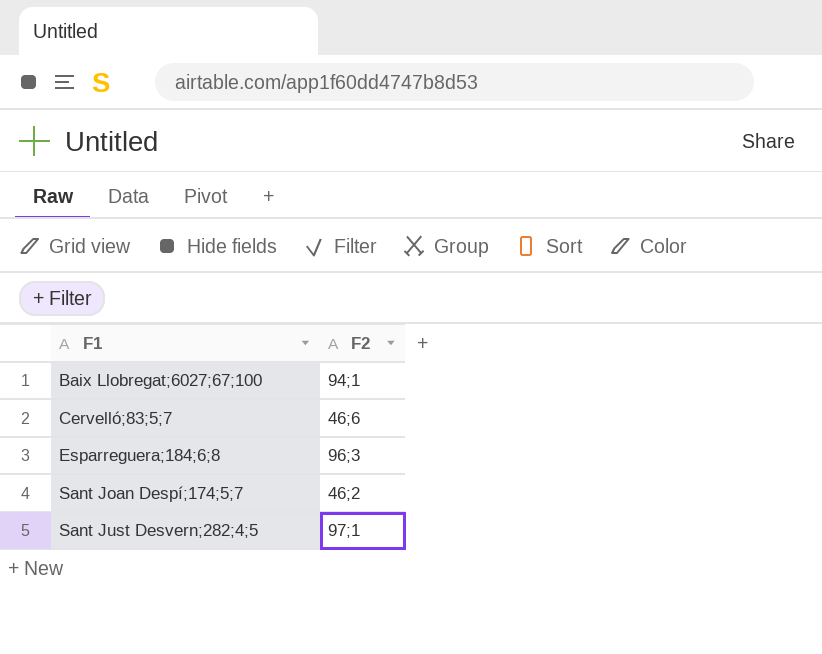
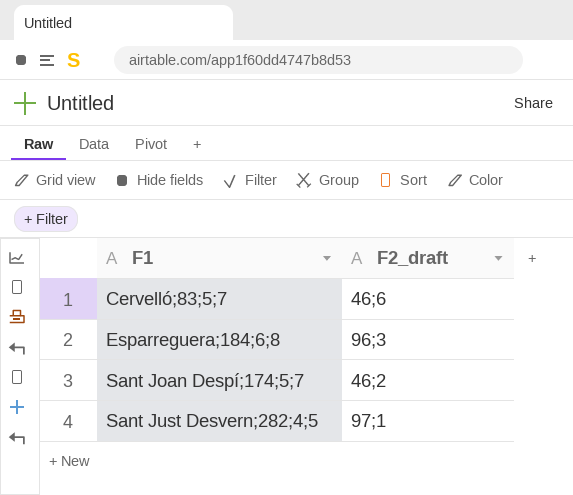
column name: F2 -> F2_draft
row Baix Llobregat;6027;67;100: 94;1 -> none

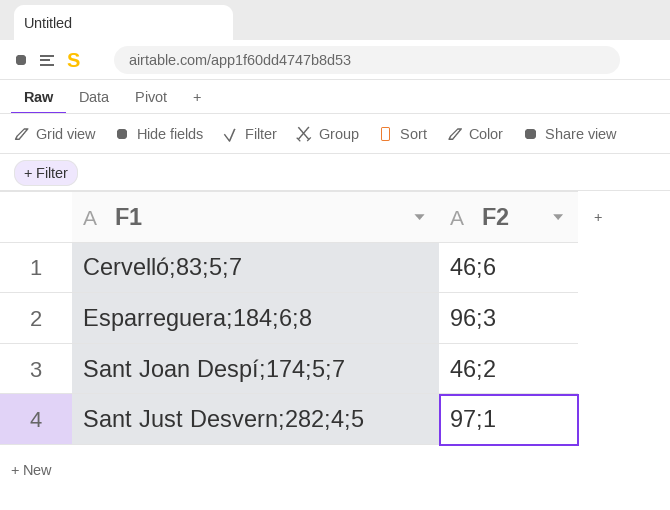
column name: F2_draft -> F2

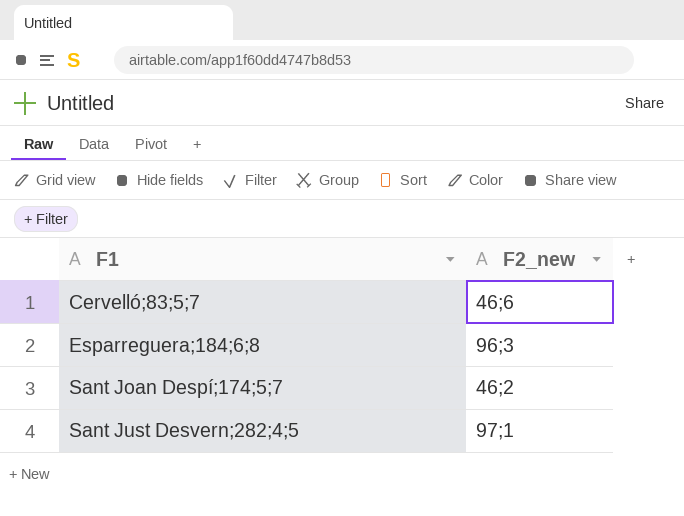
column name: F2 -> F2_new

